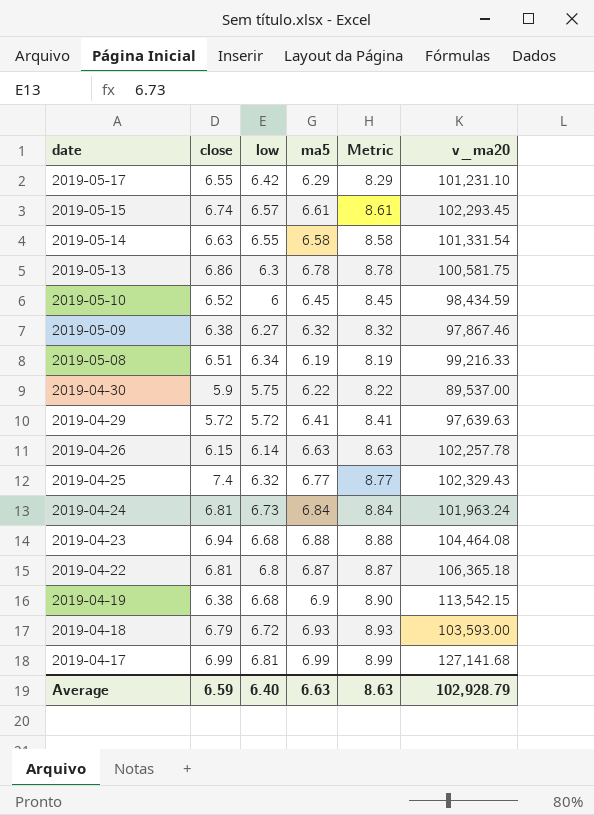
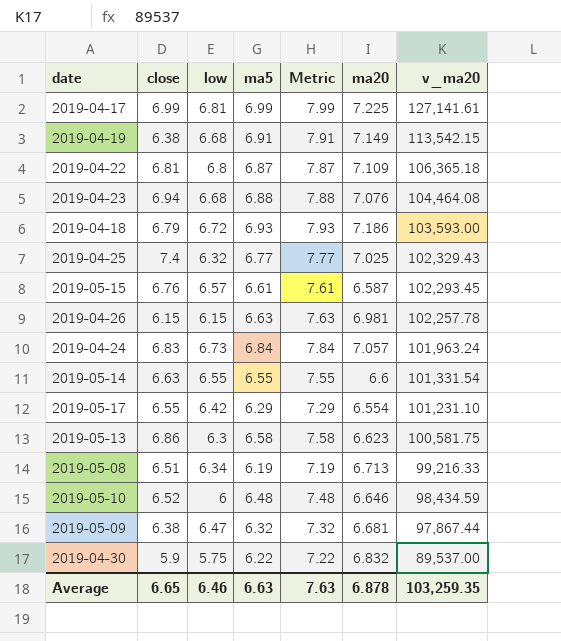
row order: date descending -> v_ma20 descending
column Metric | formula: [ma5] + 2 -> [ma5] + 1
column ma20 | position: none -> 6
row 2019-04-29: 5.72 | 5.72 | 6.41 | 8.41 | 97,639.63 -> none
2019-04-17 | v_ma20: 127,141.68 -> 127,141.61
2019-04-19 | ma5: 6.9 -> 6.91
2019-05-15 | close: 6.74 -> 6.76
2019-04-26 | low: 6.14 -> 6.15
2019-04-24 | close: 6.81 -> 6.83
2019-05-14 | ma5: 6.58 -> 6.55
2019-05-13 | ma5: 6.78 -> 6.58
2019-05-10 | ma5: 6.45 -> 6.48
2019-05-09 | low: 6.27 -> 6.47
2019-05-09 | v_ma20: 97,867.46 -> 97,867.44
Average | close: 6.59 -> 6.65
Average | low: 6.40 -> 6.46
Average | Metric: 8.63 -> 7.63
Average | v_ma20: 102,928.79 -> 103,259.35

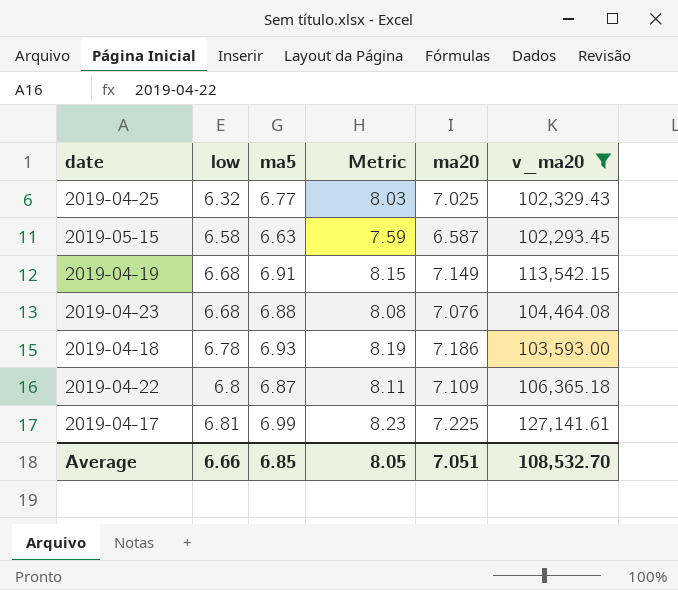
filter: none -> v_ma20 >= 102,293.45
row order: v_ma20 descending -> low ascending
column close | position: 2 -> none
column Metric | formula: [ma5] + 1 -> [ma20] + 1
2019-05-15 | low: 6.57 -> 6.58
2019-05-15 | ma5: 6.61 -> 6.63
2019-04-18 | low: 6.72 -> 6.78
Average | low: 6.46 -> 6.66
Average | ma5: 6.63 -> 6.85
Average | Metric: 7.63 -> 8.05
Average | ma20: 6.878 -> 7.051
Average | v_ma20: 103,259.35 -> 108,532.70

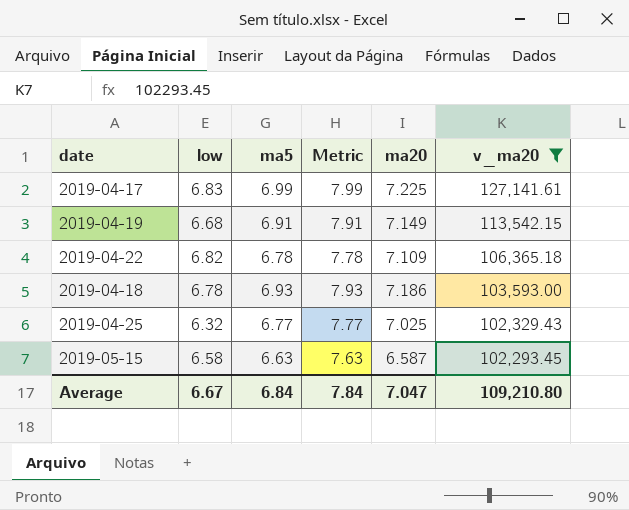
row order: low ascending -> v_ma20 descending
column Metric | formula: [ma20] + 1 -> [ma5] + 1
row 2019-04-23: 6.68 | 6.88 | 8.08 | 7.076 | 104,464.08 -> none
2019-04-17 | low: 6.81 -> 6.83
2019-04-22 | low: 6.8 -> 6.82
2019-04-22 | ma5: 6.87 -> 6.78
Average | low: 6.66 -> 6.67
Average | ma5: 6.85 -> 6.84
Average | Metric: 8.05 -> 7.84
Average | ma20: 7.051 -> 7.047
Average | v_ma20: 108,532.70 -> 109,210.80

